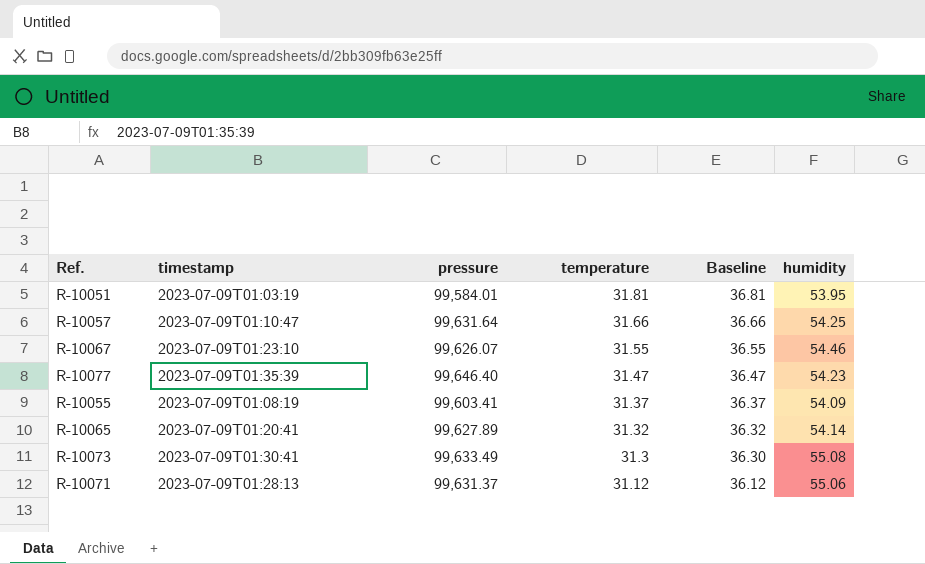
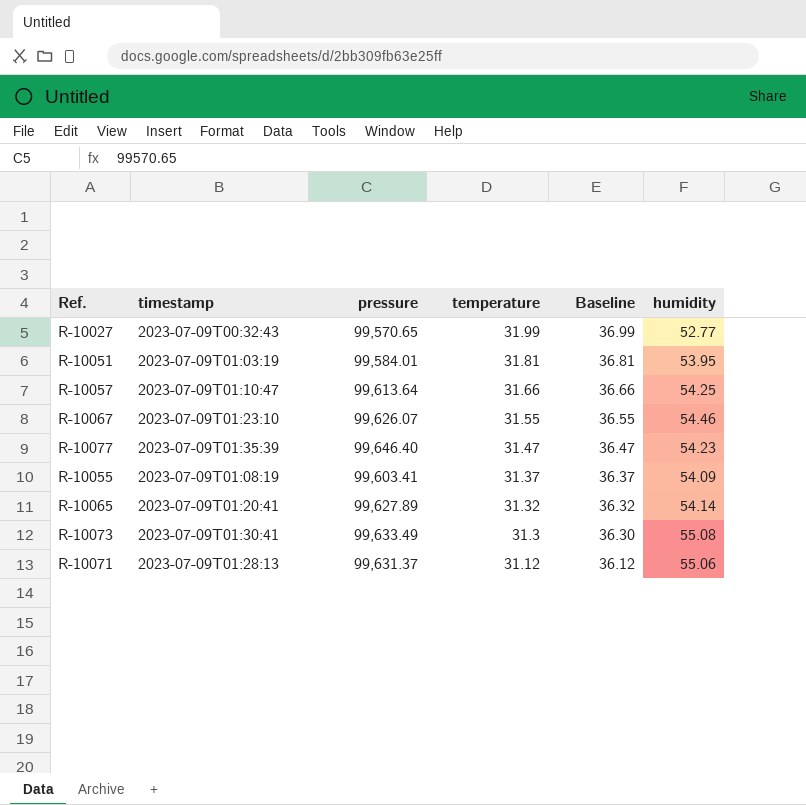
row R-10027: none -> 2023-07-09T00:32:43 | 99,570.65 | 31.99 | 36.99 | 52.77
R-10057 | pressure: 99,631.64 -> 99,613.64

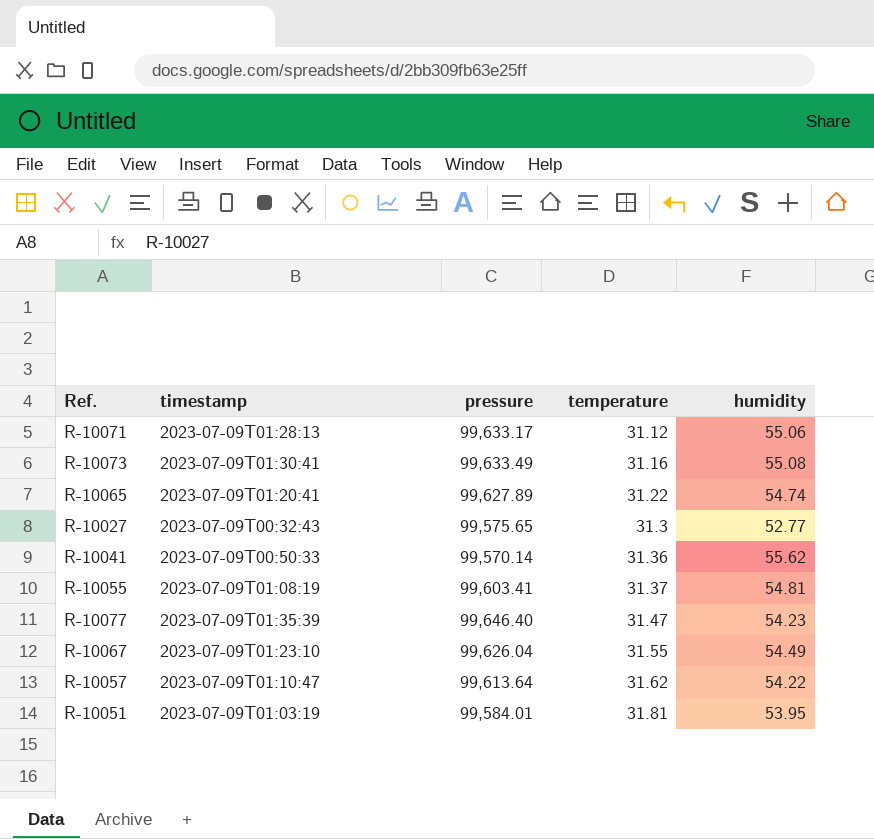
row order: temperature descending -> temperature ascending
column Baseline | formula: [temperature] + 5 -> none
R-10071 | pressure: 99,631.37 -> 99,633.17
R-10073 | temperature: 31.3 -> 31.16
R-10065 | temperature: 31.32 -> 31.22
R-10065 | humidity: 54.14 -> 54.74
R-10027 | pressure: 99,570.65 -> 99,575.65
R-10027 | temperature: 31.99 -> 31.3
row R-10041: none -> 2023-07-09T00:50:33 | 99,570.14 | 31.36 | 55.62
R-10055 | humidity: 54.09 -> 54.81
R-10067 | pressure: 99,626.07 -> 99,626.04
R-10067 | humidity: 54.46 -> 54.49
R-10057 | temperature: 31.66 -> 31.62
R-10057 | humidity: 54.25 -> 54.22

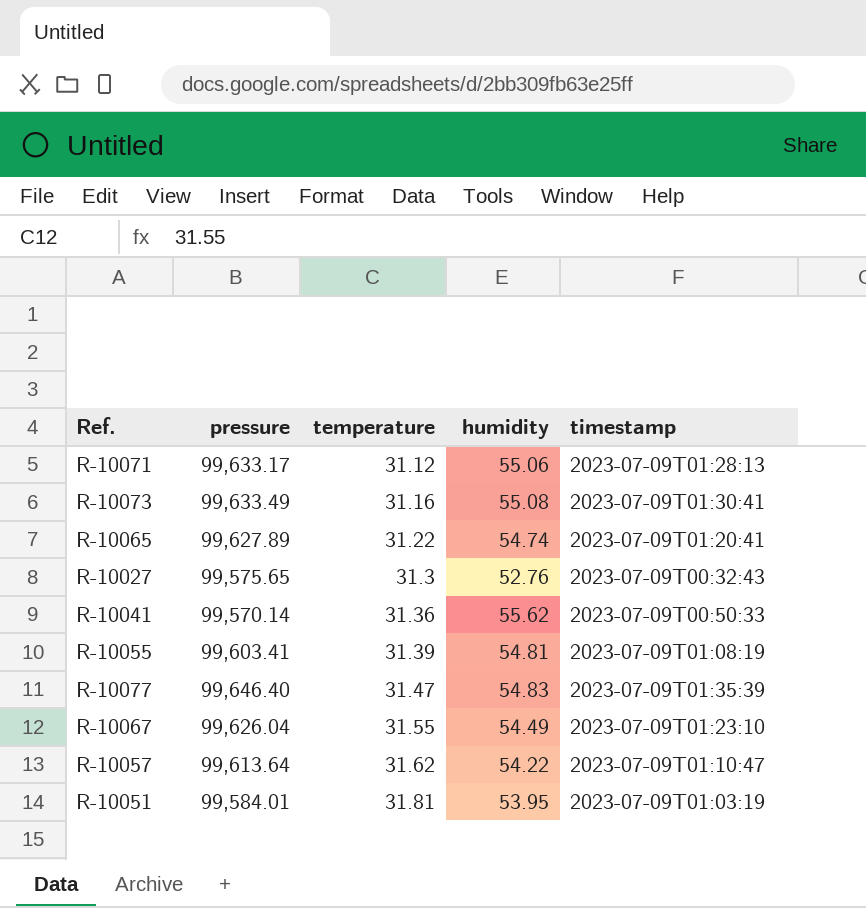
column timestamp | position: 2 -> 5
R-10027 | humidity: 52.77 -> 52.76
R-10055 | temperature: 31.37 -> 31.39
R-10077 | humidity: 54.23 -> 54.83

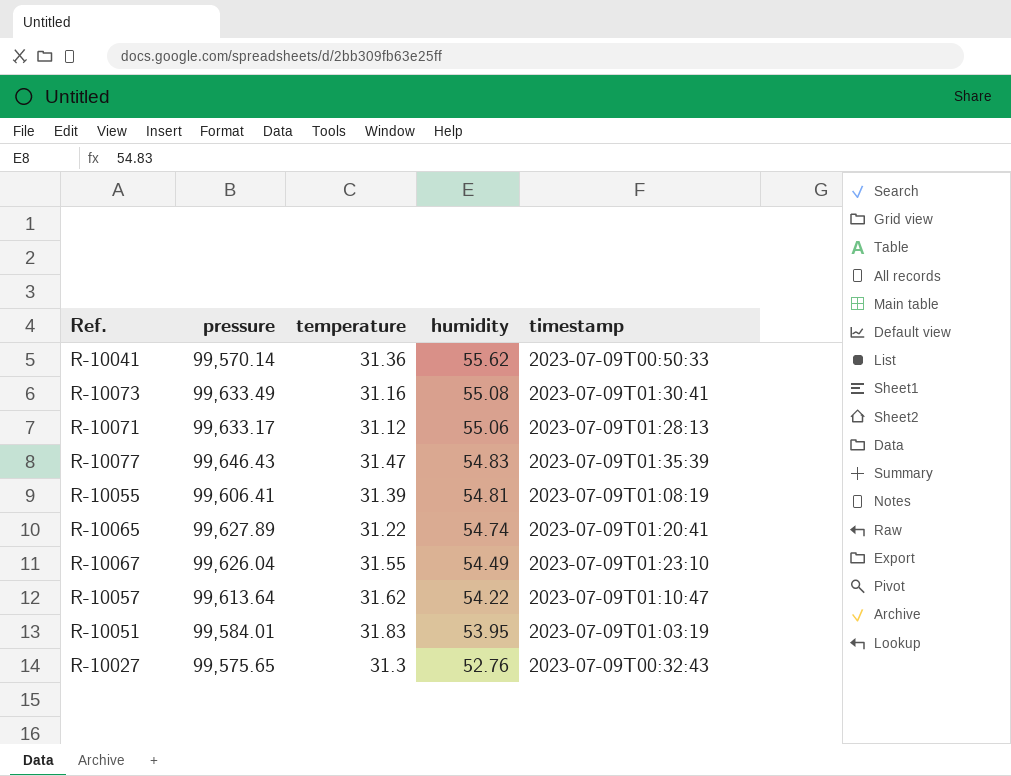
row order: temperature ascending -> humidity descending
R-10077 | pressure: 99,646.40 -> 99,646.43
R-10055 | pressure: 99,603.41 -> 99,606.41
R-10051 | temperature: 31.81 -> 31.83

